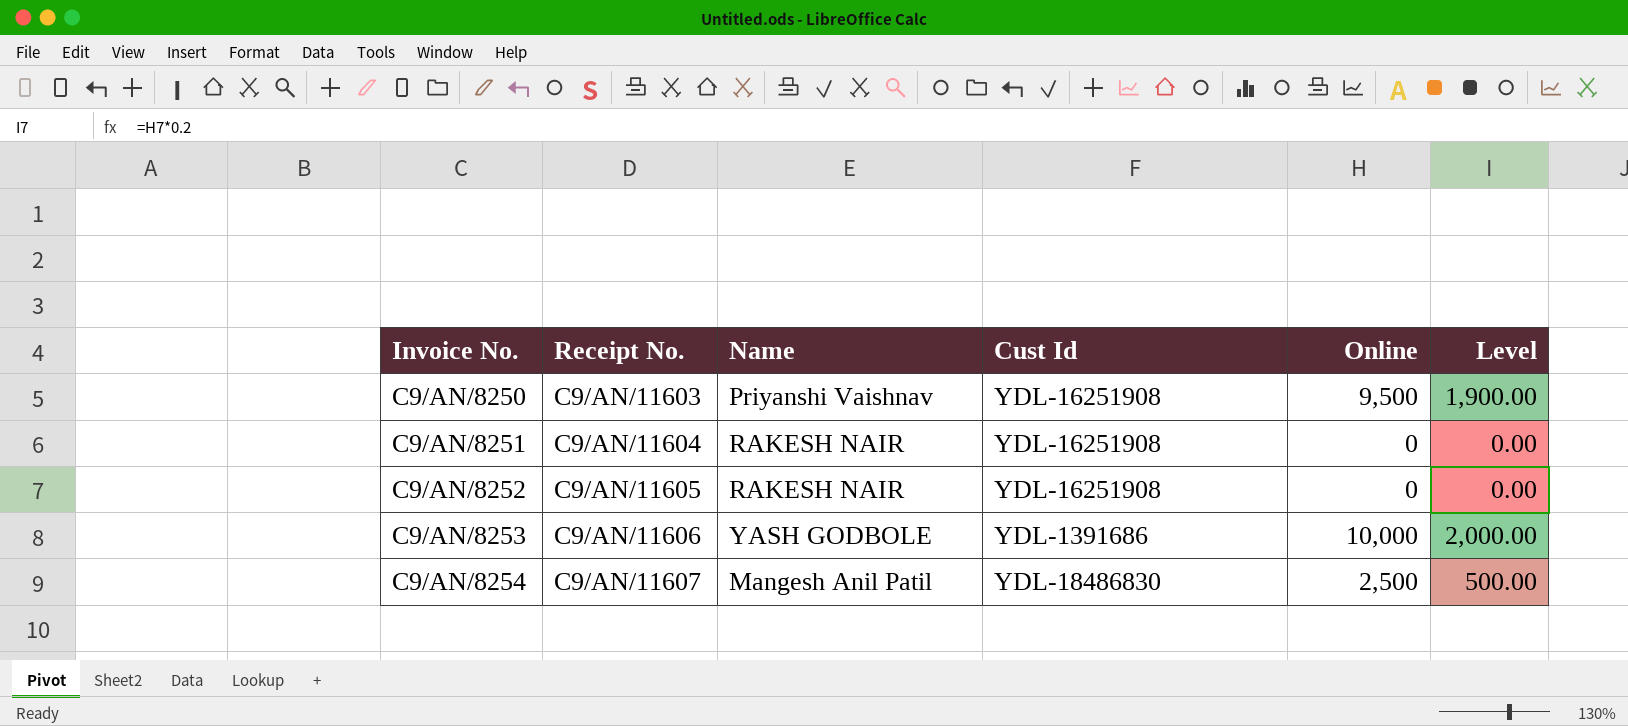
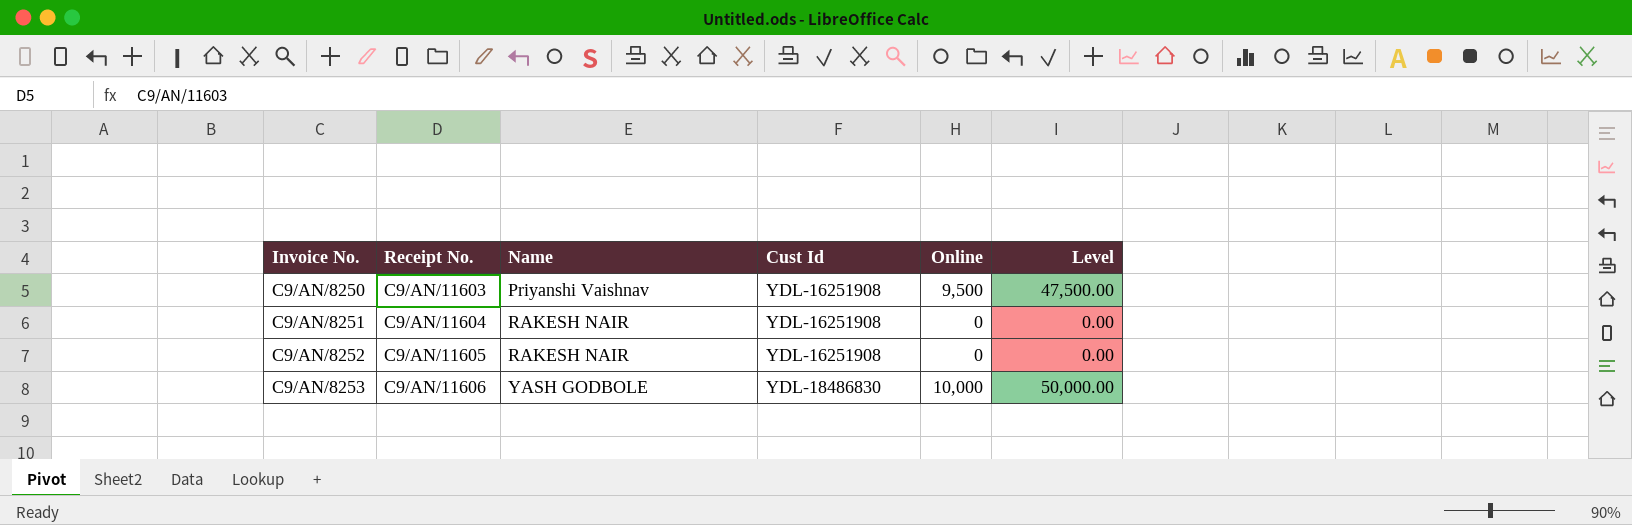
column Level | formula: [Online] * 0.2 -> [Online] * 5
row C9/AN/8254: C9/AN/11607 | Mangesh Anil Patil | YDL-18486830 | 2,500 | 500.00 -> none
C9/AN/8253 | Cust Id: YDL-1391686 -> YDL-18486830

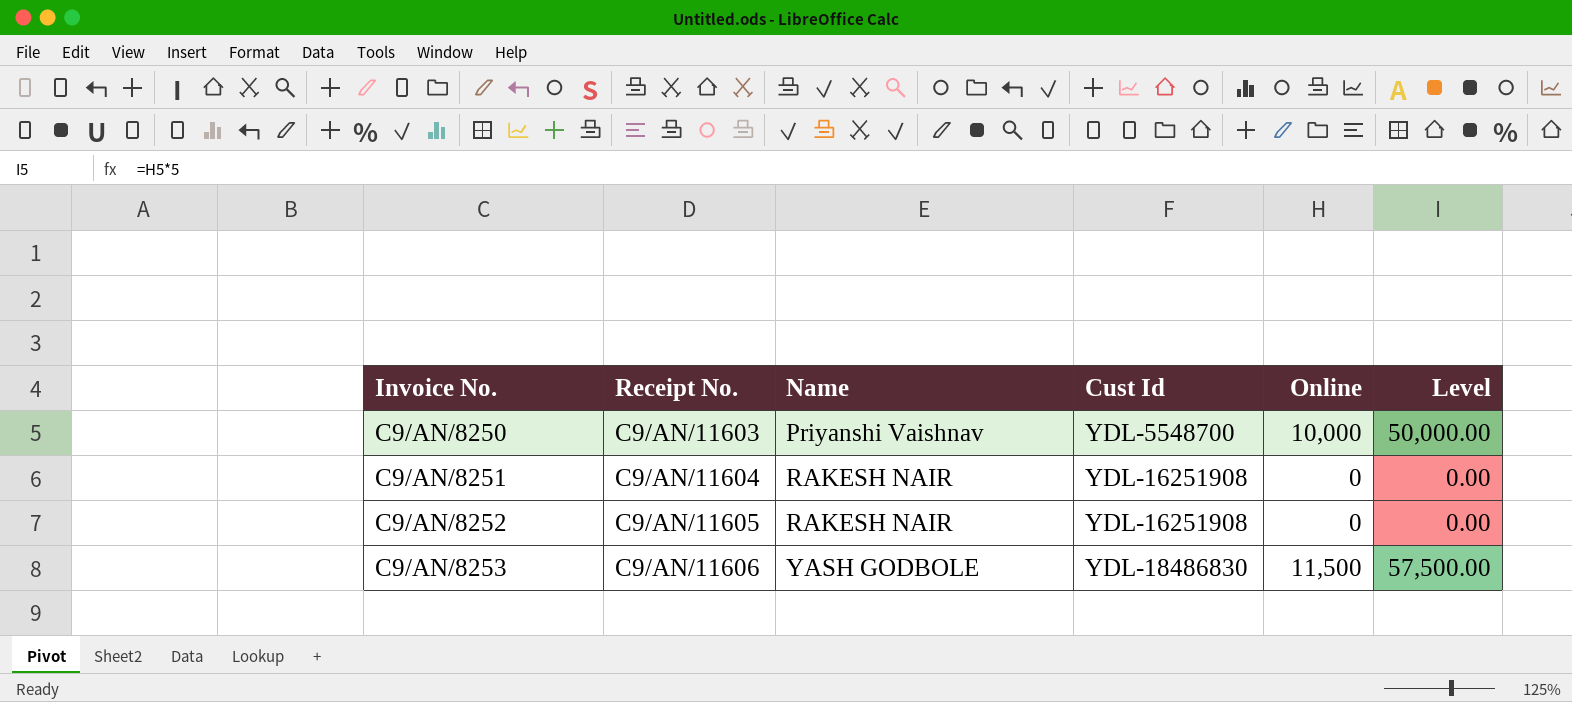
C9/AN/8250 | Cust Id: YDL-16251908 -> YDL-5548700
C9/AN/8250 | Online: 9,500 -> 10,000
C9/AN/8250 | Level: 47,500.00 -> 50,000.00
C9/AN/8253 | Online: 10,000 -> 11,500
C9/AN/8253 | Level: 50,000.00 -> 57,500.00

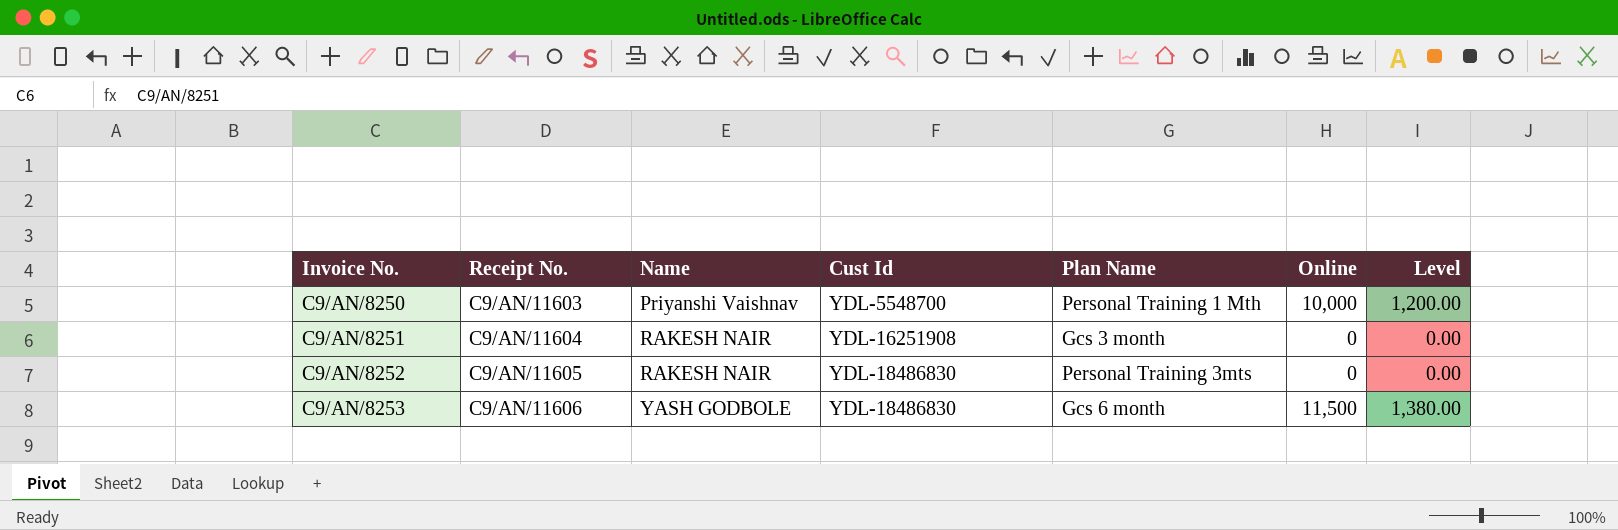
column Plan Name | position: none -> 5
column Level | formula: [Online] * 5 -> [Online] * 0.12
C9/AN/8252 | Cust Id: YDL-16251908 -> YDL-18486830

